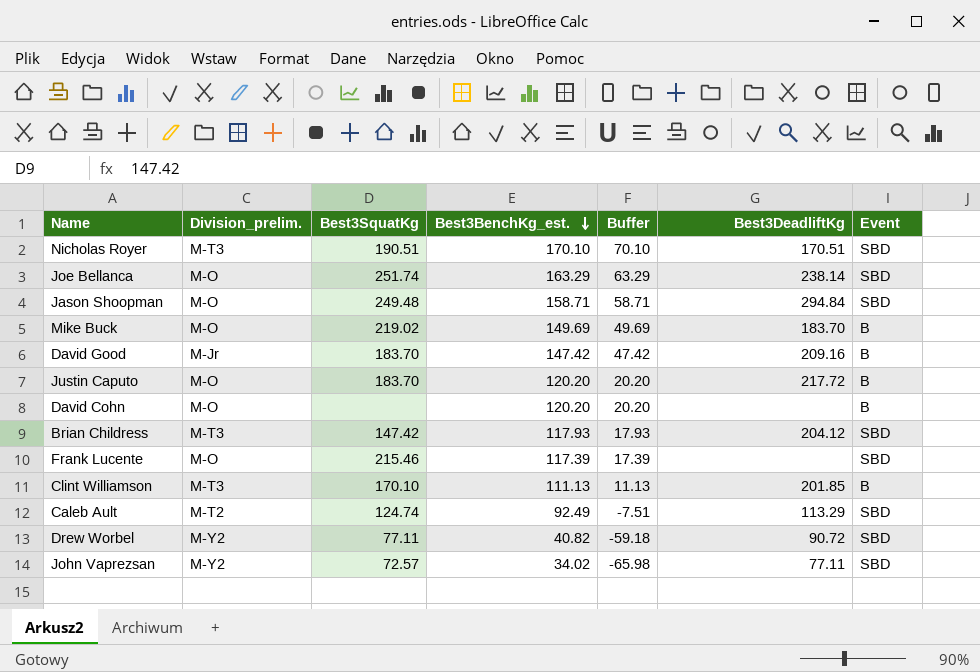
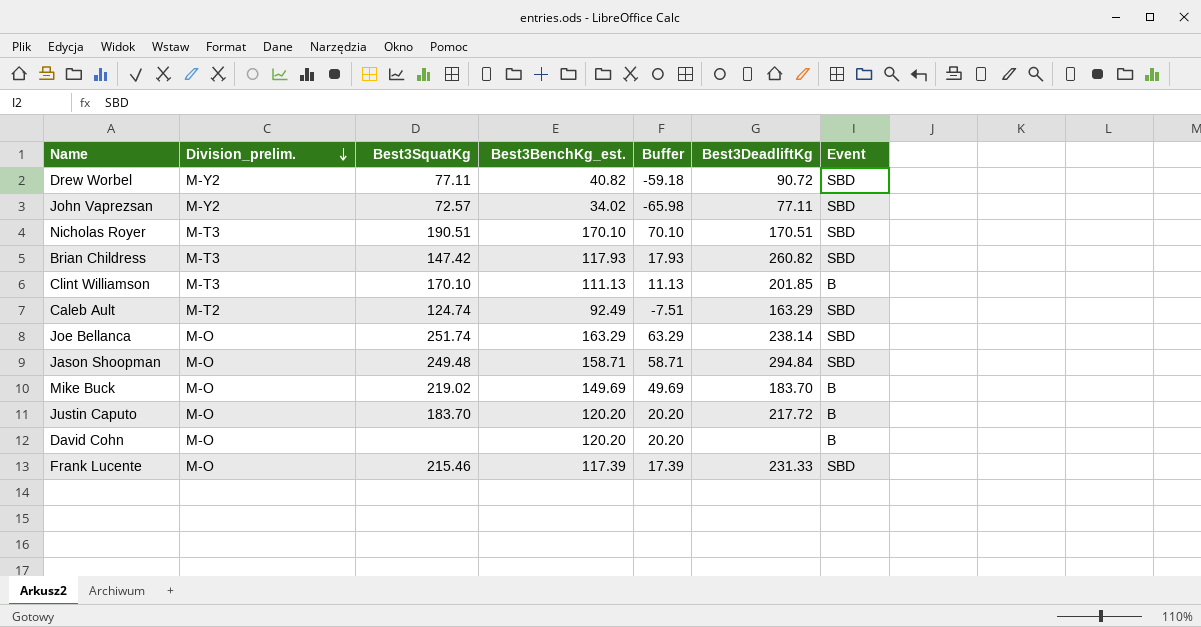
row order: Best3BenchKg_est. descending -> Division_prelim. descending
row David Good: M-Jr | 183.70 | 147.42 | 47.42 | 209.16 | B -> none
Brian Childress | Best3DeadliftKg: 204.12 -> 260.82
Caleb Ault | Best3DeadliftKg: 113.29 -> 163.29
Frank Lucente | Best3DeadliftKg: none -> 231.33

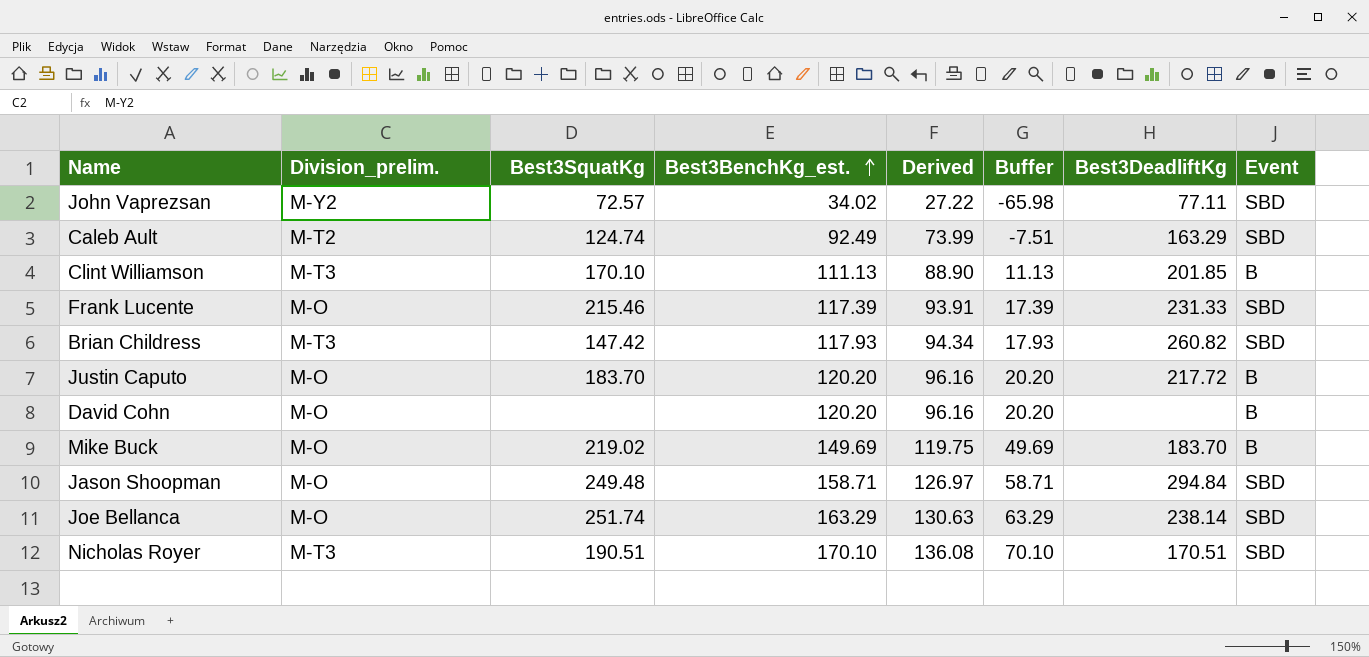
row order: Division_prelim. descending -> Best3BenchKg_est. ascending
column Derived | formula: none -> [Best3BenchKg_est.] * 0.8
row Drew Worbel: M-Y2 | 77.11 | 40.82 | -59.18 | 90.72 | SBD -> none

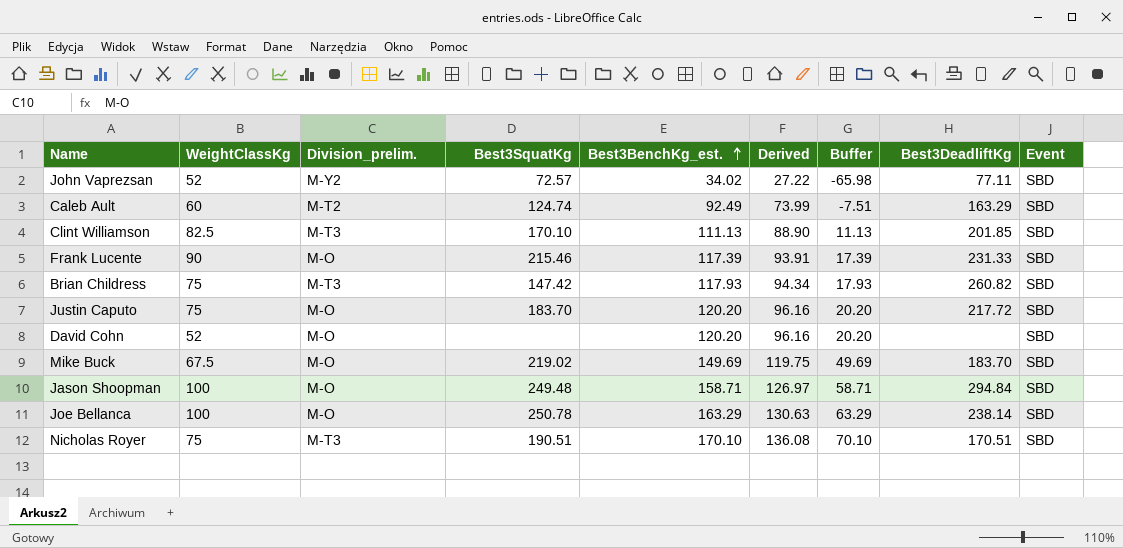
column WeightClassKg | position: none -> 2
Clint Williamson | Event: B -> SBD
Justin Caputo | Event: B -> SBD
David Cohn | Event: B -> SBD
Mike Buck | Event: B -> SBD
Joe Bellanca | Best3SquatKg: 251.74 -> 250.78

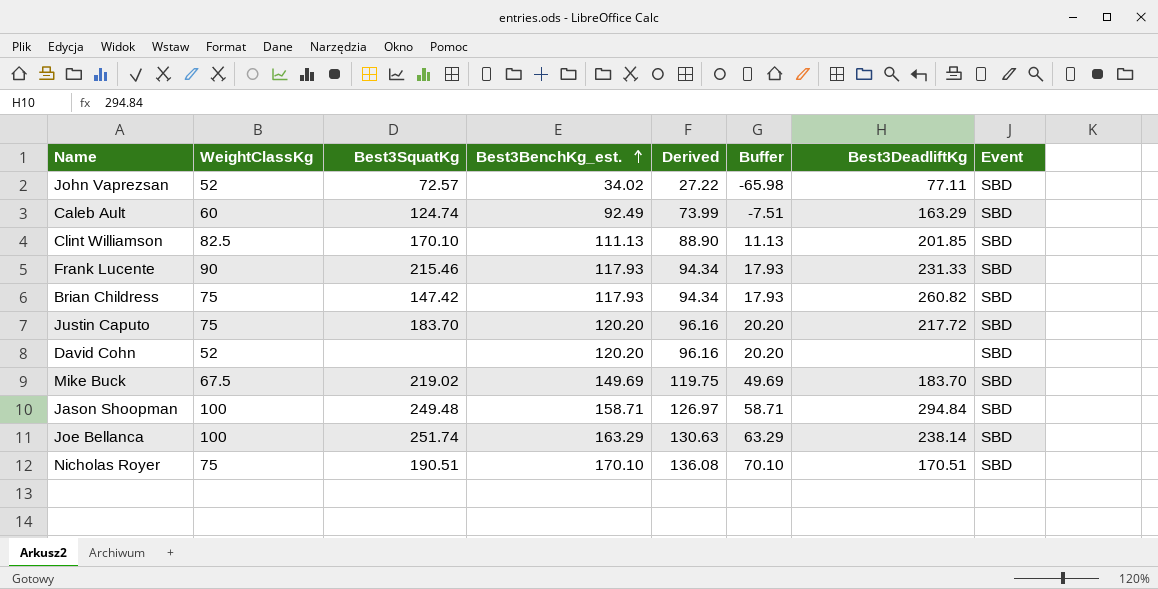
column Division_prelim. | position: 3 -> none
Frank Lucente | Best3BenchKg_est.: 117.39 -> 117.93
Frank Lucente | Derived: 93.91 -> 94.34
Frank Lucente | Buffer: 17.39 -> 17.93
Joe Bellanca | Best3SquatKg: 250.78 -> 251.74

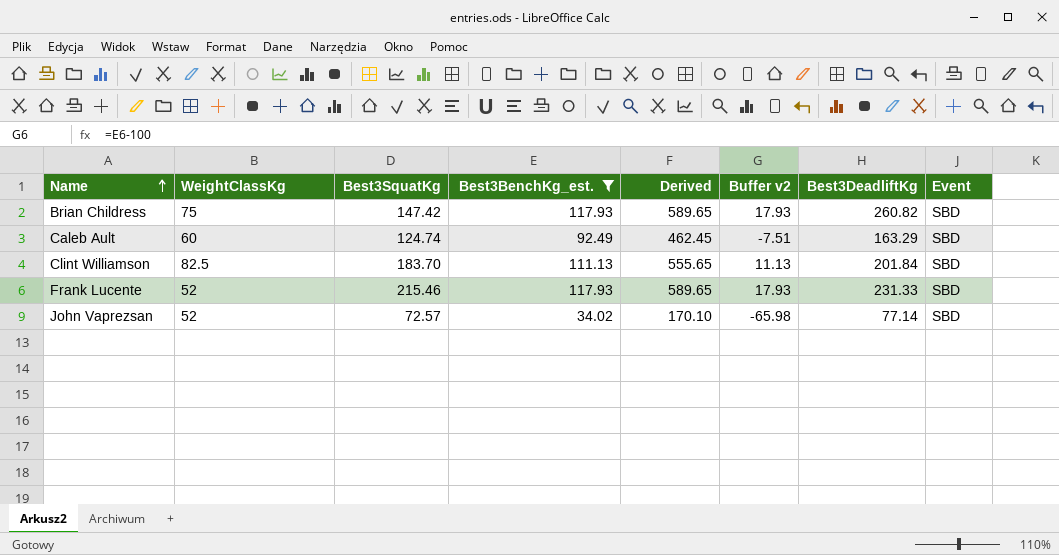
filter: none -> Best3BenchKg_est. <= 117.93
row order: Best3BenchKg_est. ascending -> Name ascending
column Derived | formula: [Best3BenchKg_est.] * 0.8 -> [Best3BenchKg_est.] * 5
column name: Buffer -> Buffer v2
Clint Williamson | Best3SquatKg: 170.10 -> 183.70
Clint Williamson | Best3DeadliftKg: 201.85 -> 201.84
Frank Lucente | WeightClassKg: 90 -> 52
John Vaprezsan | Best3DeadliftKg: 77.11 -> 77.14

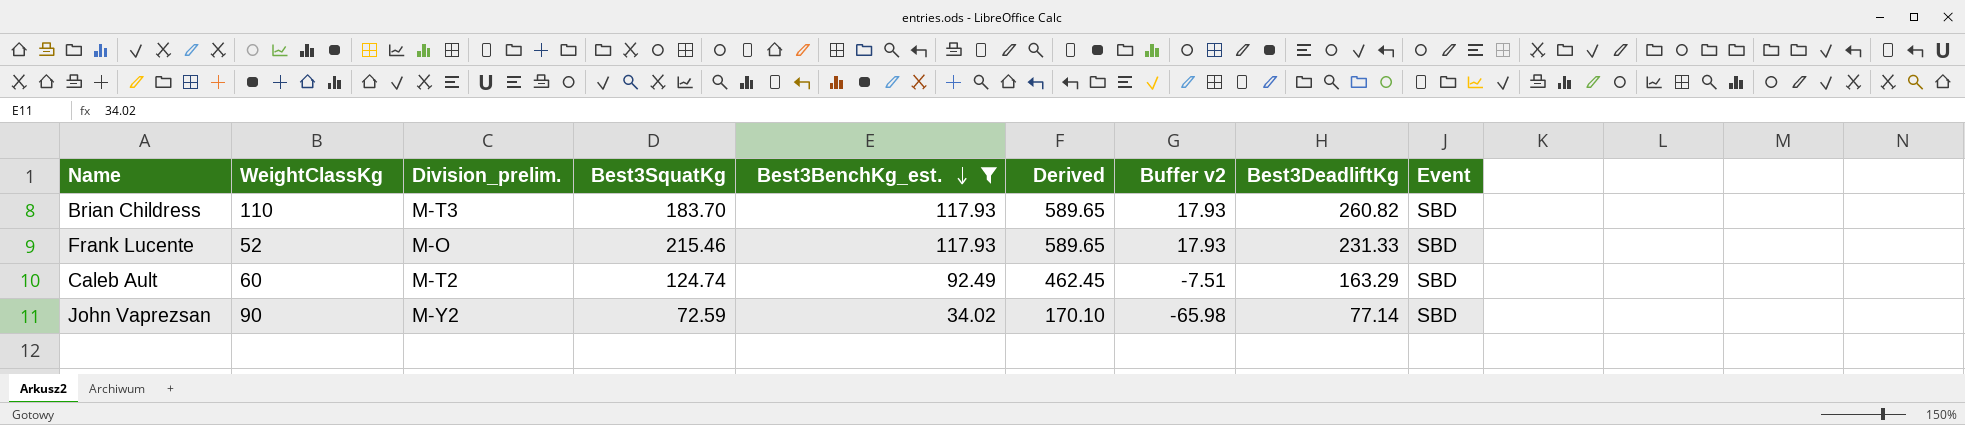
row order: Name ascending -> Best3BenchKg_est. descending
column Division_prelim. | position: none -> 3
row Clint Williamson: 82.5 | 183.70 | 111.13 | 555.65 | 11.13 | 201.84 | SBD -> none
Brian Childress | WeightClassKg: 75 -> 110
Brian Childress | Best3SquatKg: 147.42 -> 183.70
John Vaprezsan | WeightClassKg: 52 -> 90
John Vaprezsan | Best3SquatKg: 72.57 -> 72.59

